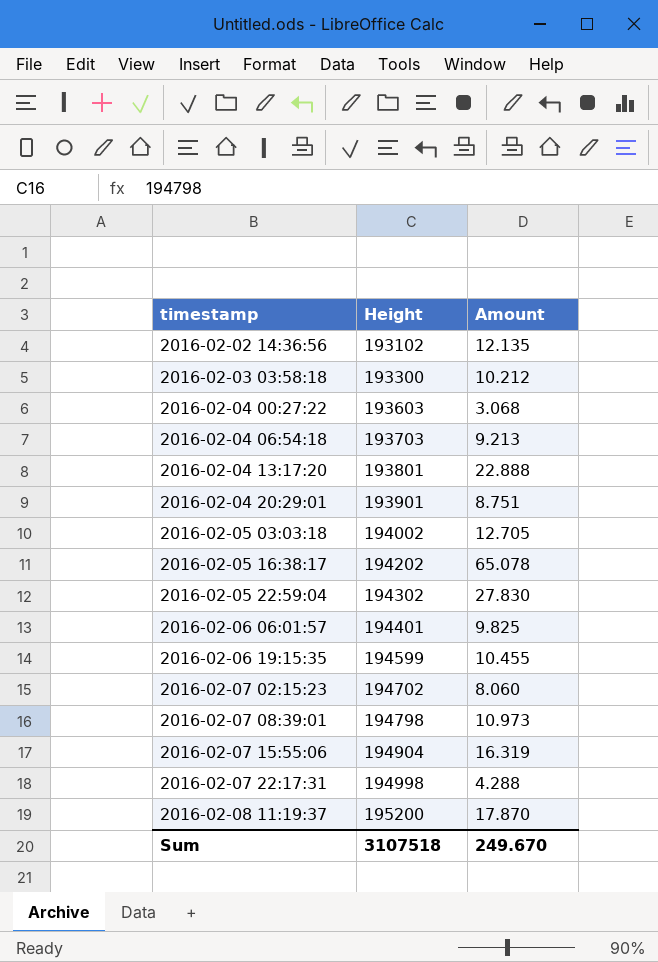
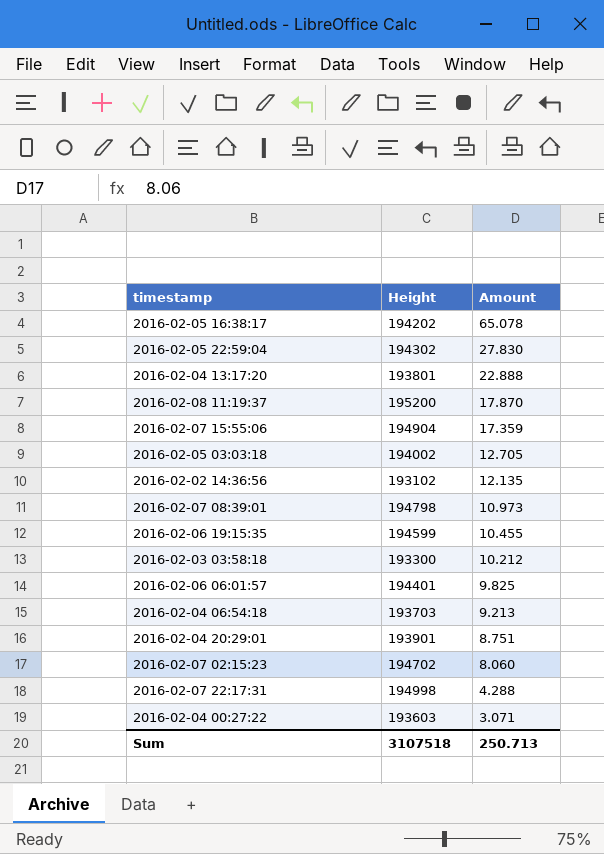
row order: timestamp ascending -> Amount descending
2016-02-07 15:55:06 | Amount: 16.319 -> 17.359
2016-02-04 00:27:22 | Amount: 3.068 -> 3.071
Sum | Amount: 249.670 -> 250.713

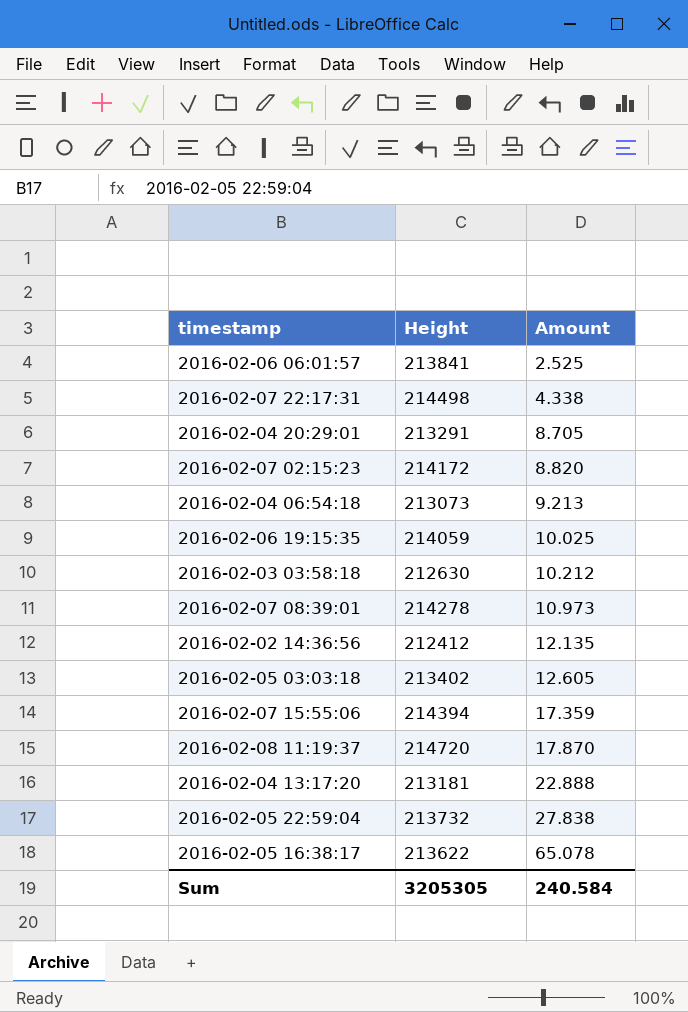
row order: Amount descending -> Amount ascending
row 2016-02-04 00:27:22: 193603 | 3.071 -> none
2016-02-06 06:01:57 | Height: 194401 -> 213841
2016-02-06 06:01:57 | Amount: 9.825 -> 2.525
2016-02-07 22:17:31 | Height: 194998 -> 214498
2016-02-07 22:17:31 | Amount: 4.288 -> 4.338
2016-02-04 20:29:01 | Height: 193901 -> 213291
2016-02-04 20:29:01 | Amount: 8.751 -> 8.705
2016-02-07 02:15:23 | Height: 194702 -> 214172
2016-02-07 02:15:23 | Amount: 8.060 -> 8.820
2016-02-04 06:54:18 | Height: 193703 -> 213073
2016-02-06 19:15:35 | Height: 194599 -> 214059
2016-02-06 19:15:35 | Amount: 10.455 -> 10.025
2016-02-03 03:58:18 | Height: 193300 -> 212630
2016-02-07 08:39:01 | Height: 194798 -> 214278
2016-02-02 14:36:56 | Height: 193102 -> 212412
2016-02-05 03:03:18 | Height: 194002 -> 213402
2016-02-05 03:03:18 | Amount: 12.705 -> 12.605
2016-02-07 15:55:06 | Height: 194904 -> 214394
2016-02-08 11:19:37 | Height: 195200 -> 214720
2016-02-04 13:17:20 | Height: 193801 -> 213181
2016-02-05 22:59:04 | Height: 194302 -> 213732
2016-02-05 22:59:04 | Amount: 27.830 -> 27.838
2016-02-05 16:38:17 | Height: 194202 -> 213622
Sum | Height: 3107518 -> 3205305
Sum | Amount: 250.713 -> 240.584

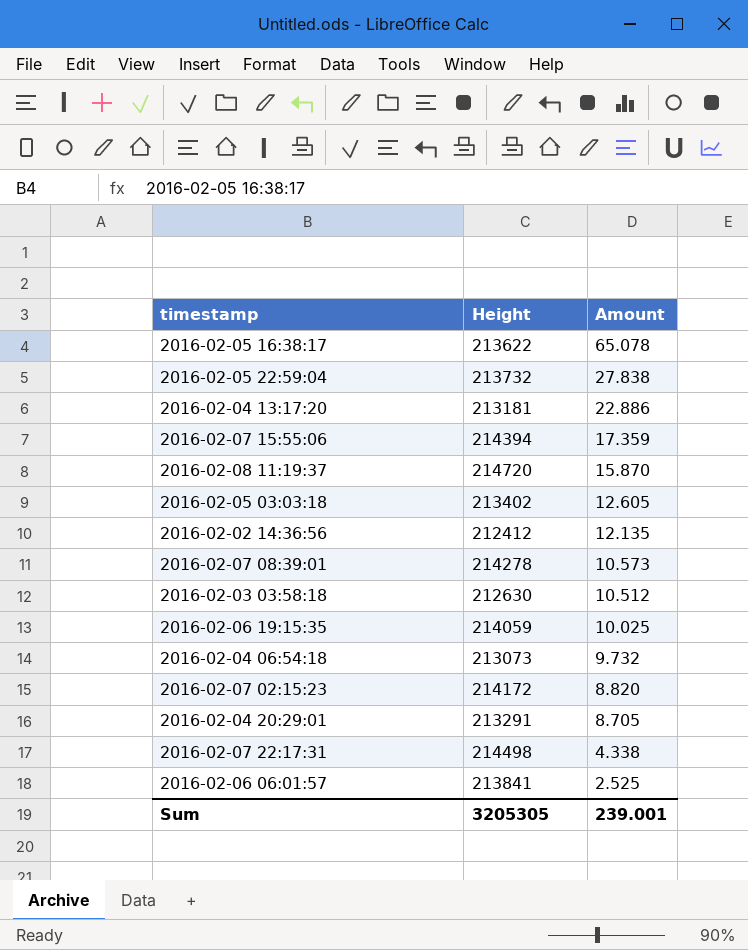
row order: Amount ascending -> Amount descending
2016-02-04 13:17:20 | Amount: 22.888 -> 22.886
2016-02-08 11:19:37 | Amount: 17.870 -> 15.870
2016-02-07 08:39:01 | Amount: 10.973 -> 10.573
2016-02-03 03:58:18 | Amount: 10.212 -> 10.512
2016-02-04 06:54:18 | Amount: 9.213 -> 9.732
Sum | Amount: 240.584 -> 239.001

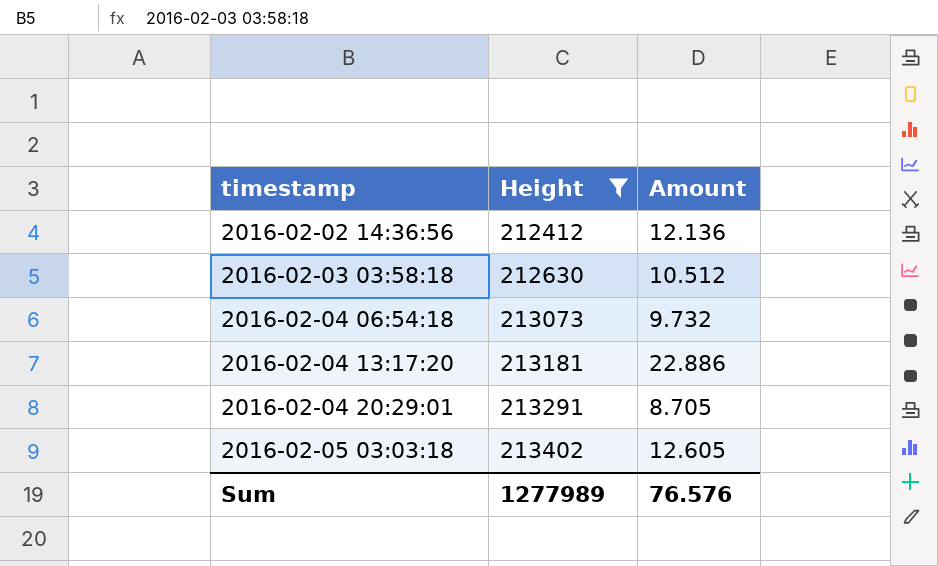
filter: none -> Height <= 213402
row order: Amount descending -> timestamp ascending
2016-02-02 14:36:56 | Amount: 12.135 -> 12.136
Sum | Height: 3205305 -> 1277989
Sum | Amount: 239.001 -> 76.576

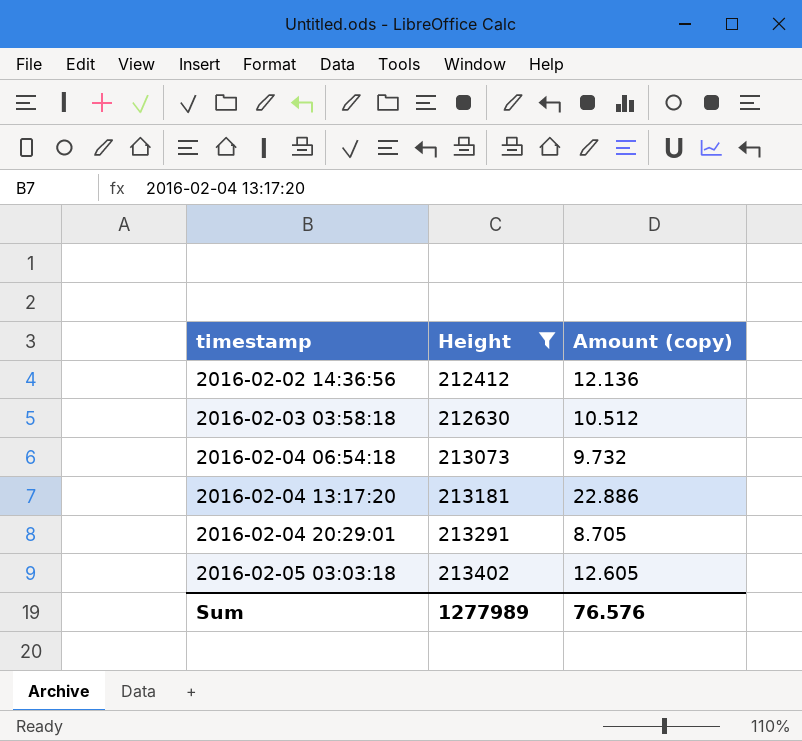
column name: Amount -> Amount (copy)

